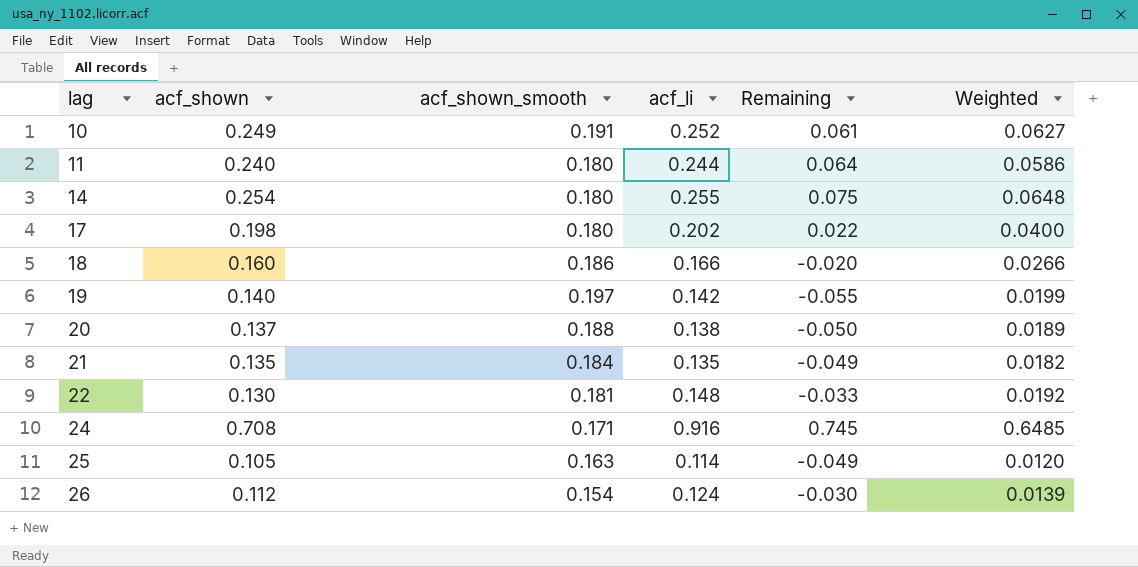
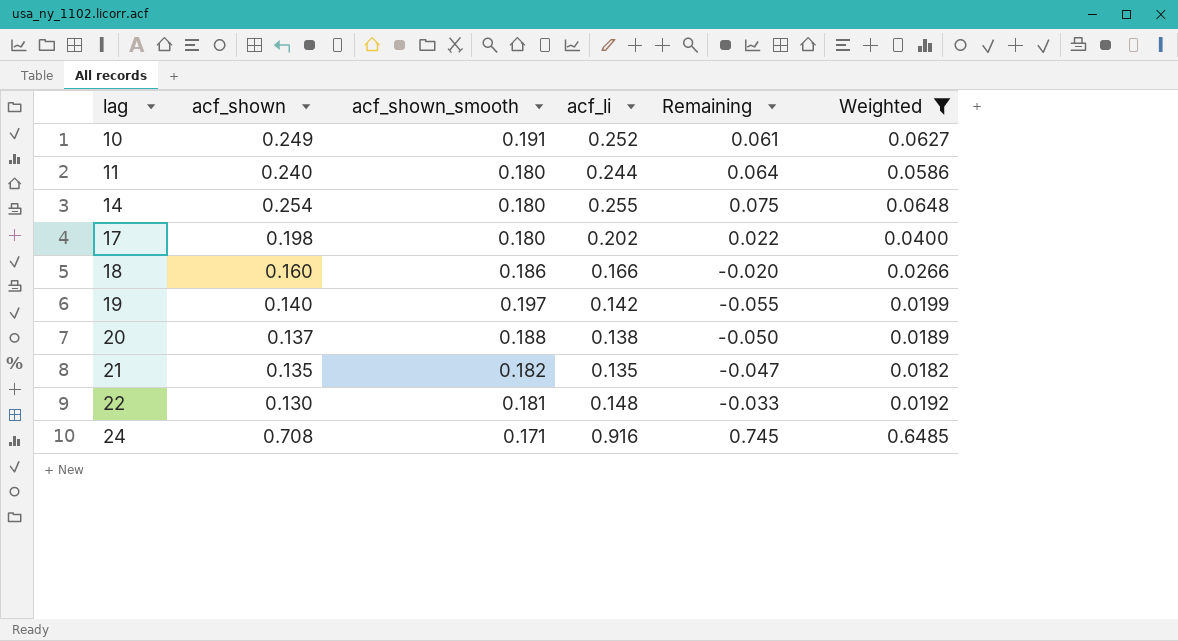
filter: none -> Weighted >= 0.0182
21 | acf_shown_smooth: 0.184 -> 0.182
21 | Remaining: -0.049 -> -0.047

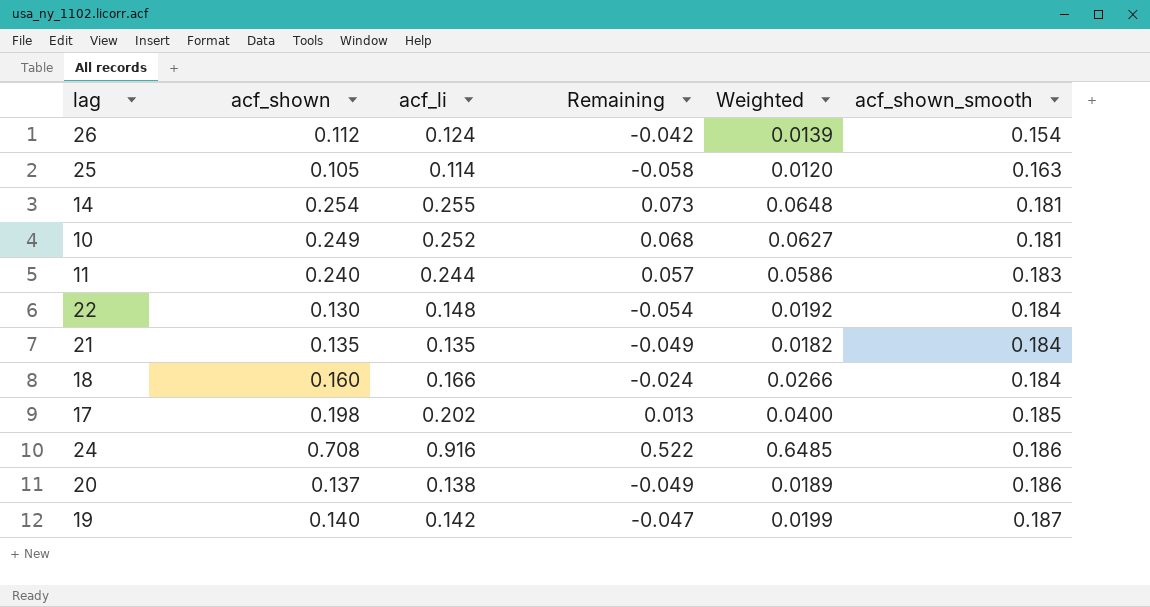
filter: Weighted >= 0.0182 -> none
row order: lag ascending -> acf_shown_smooth ascending
column Remaining | formula: [acf_li] - [acf_shown_smooth] -> [acf_shown] - [acf_shown_smooth]
column acf_shown_smooth | position: 3 -> 6
14 | acf_shown_smooth: 0.180 -> 0.181
10 | acf_shown_smooth: 0.191 -> 0.181
11 | acf_shown_smooth: 0.180 -> 0.183
22 | acf_shown_smooth: 0.181 -> 0.184
21 | acf_shown_smooth: 0.182 -> 0.184
18 | acf_shown_smooth: 0.186 -> 0.184
17 | acf_shown_smooth: 0.180 -> 0.185
24 | acf_shown_smooth: 0.171 -> 0.186
20 | acf_shown_smooth: 0.188 -> 0.186
19 | acf_shown_smooth: 0.197 -> 0.187

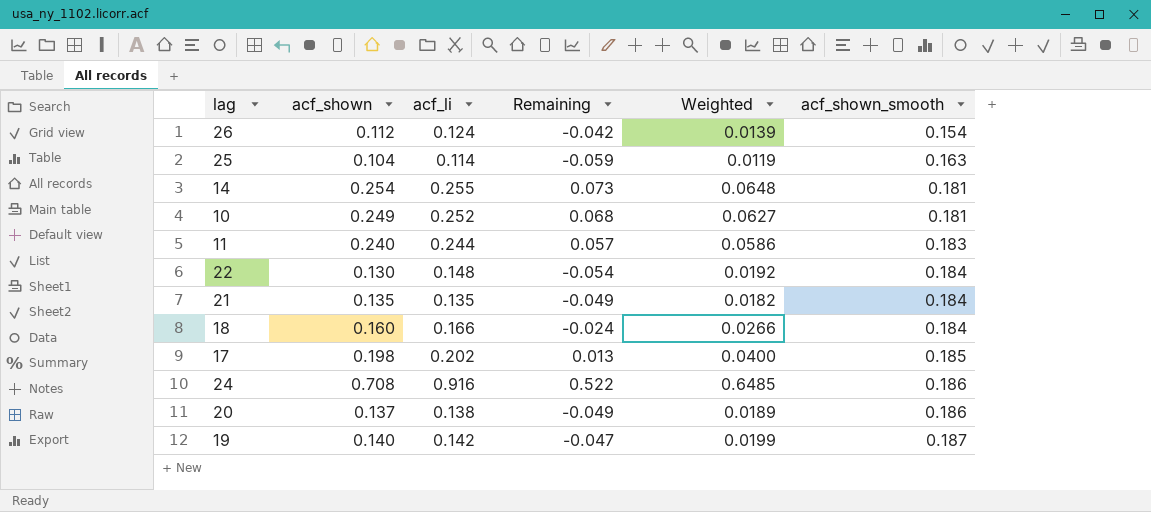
25 | acf_shown: 0.105 -> 0.104
25 | Remaining: -0.058 -> -0.059
25 | Weighted: 0.0120 -> 0.0119

